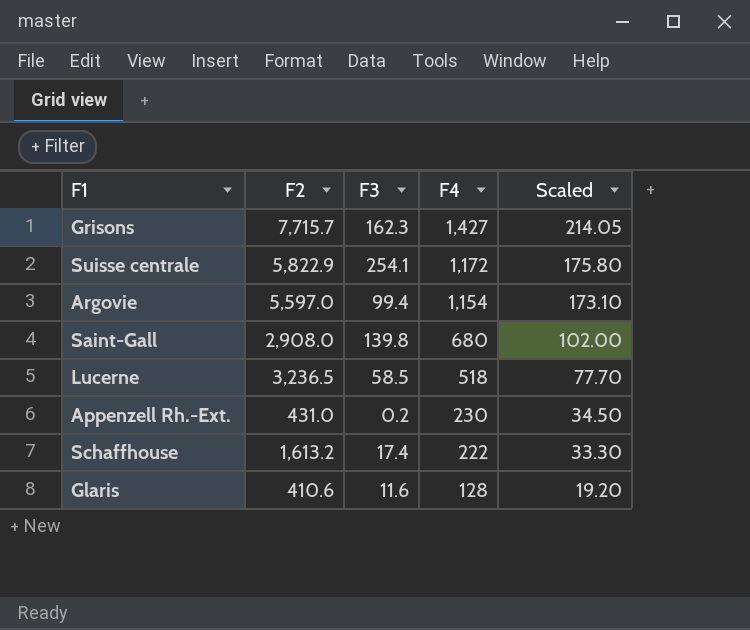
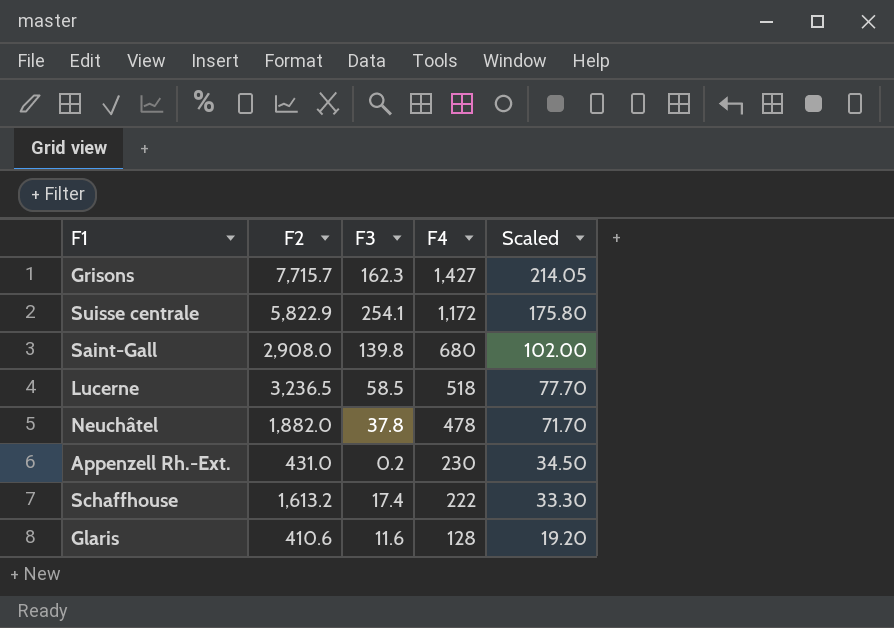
row Argovie: 5,597.0 | 99.4 | 1,154 | 173.10 -> none
row Neuchâtel: none -> 1,882.0 | 37.8 | 478 | 71.70

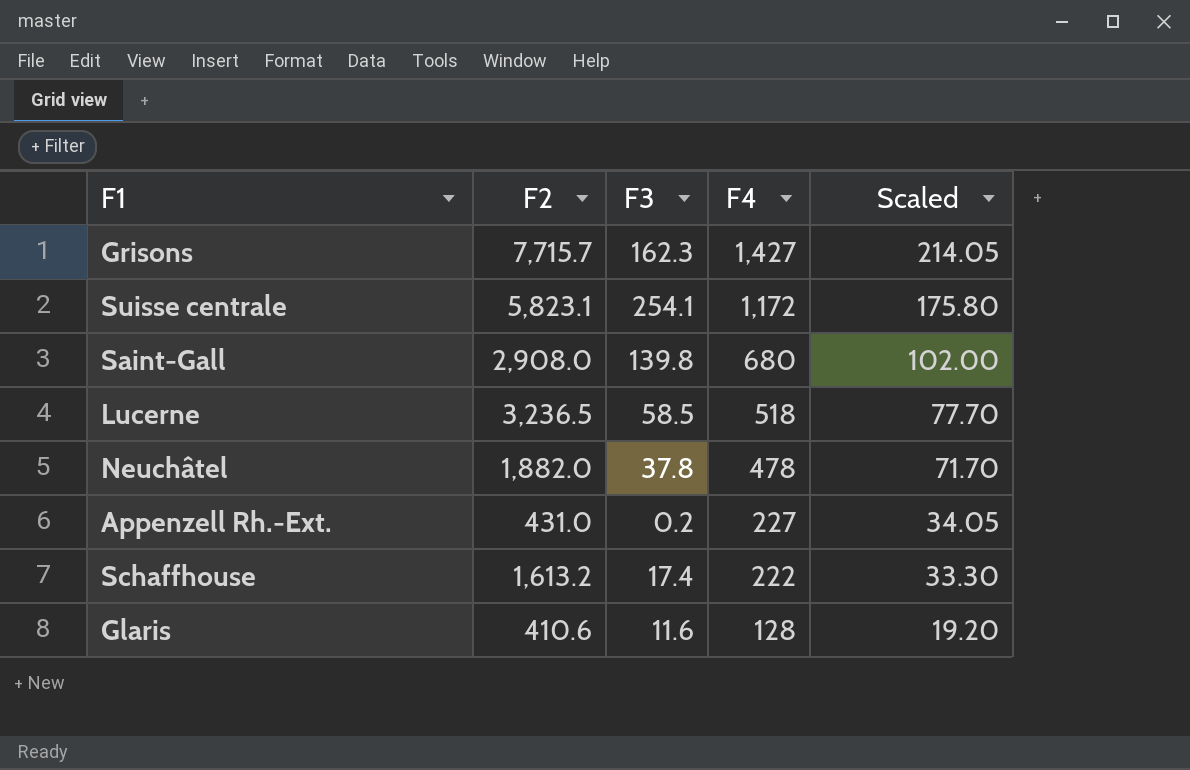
Suisse centrale | F2: 5,822.9 -> 5,823.1
Appenzell Rh.-Ext. | F4: 230 -> 227
Appenzell Rh.-Ext. | Scaled: 34.50 -> 34.05

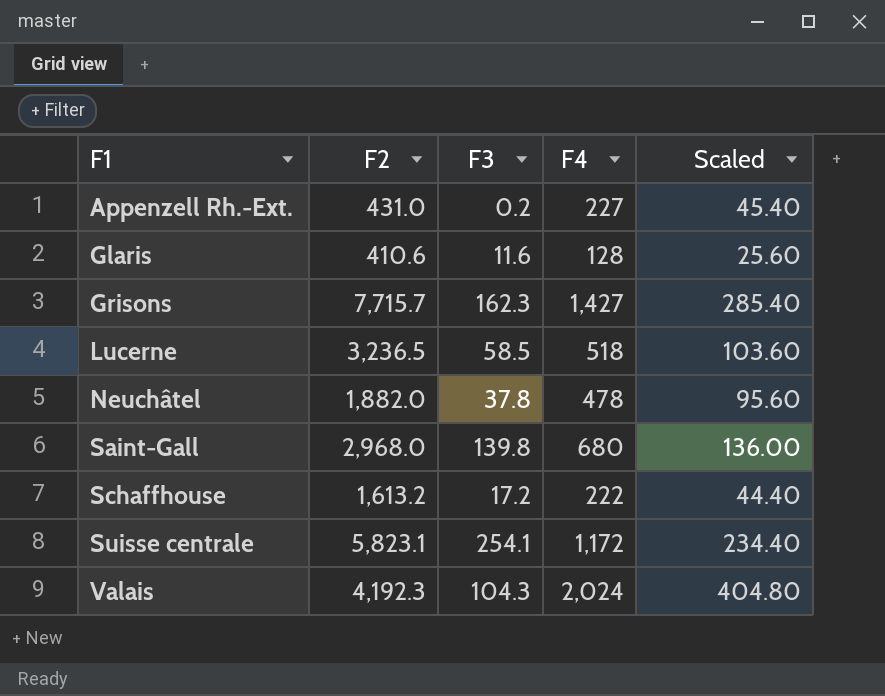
row order: F4 descending -> F1 ascending
column Scaled | formula: [F4] * 0.15 -> [F4] * 0.2
Saint-Gall | F2: 2,908.0 -> 2,968.0
Schaffhouse | F3: 17.4 -> 17.2
row Valais: none -> 4,192.3 | 104.3 | 2,024 | 404.80

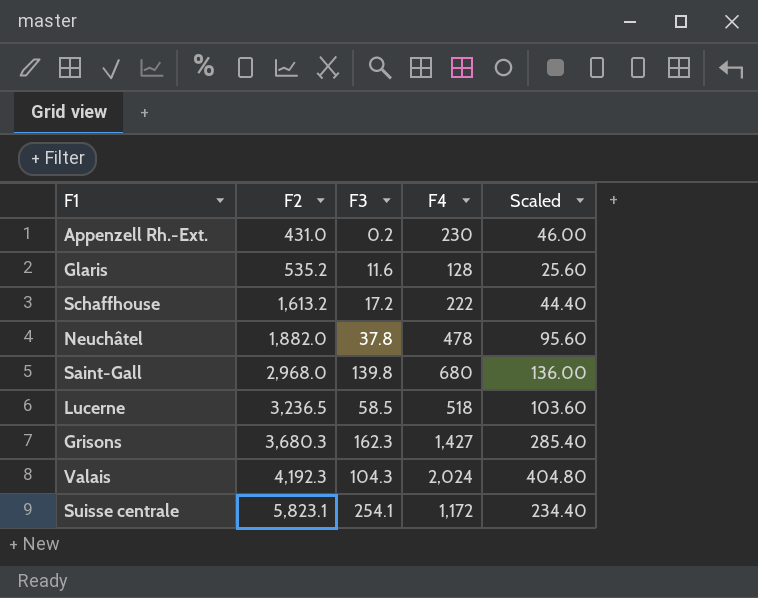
row order: F1 ascending -> F2 ascending
Appenzell Rh.-Ext. | F4: 227 -> 230
Appenzell Rh.-Ext. | Scaled: 45.40 -> 46.00
Glaris | F2: 410.6 -> 535.2
Grisons | F2: 7,715.7 -> 3,680.3

